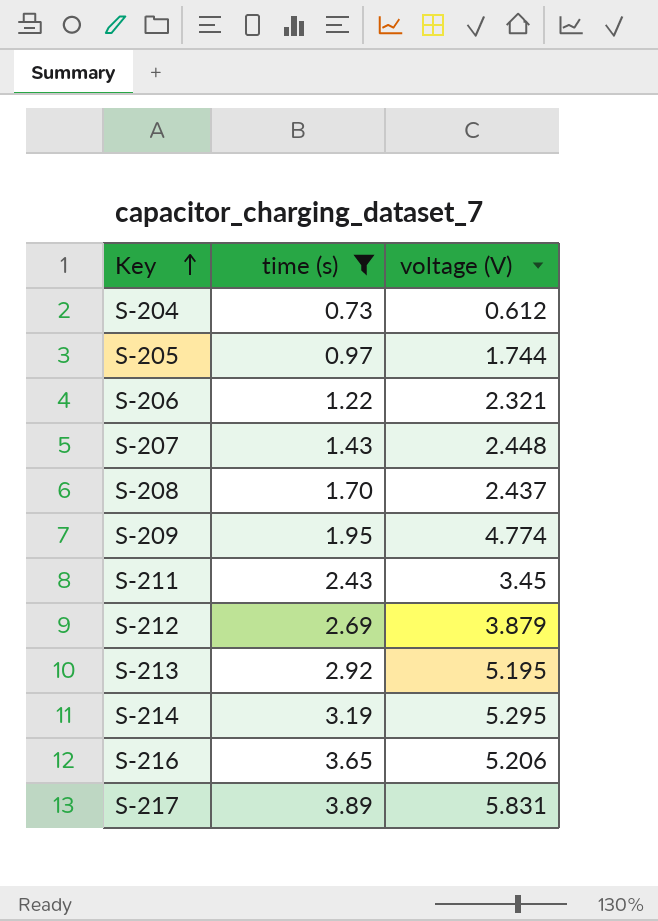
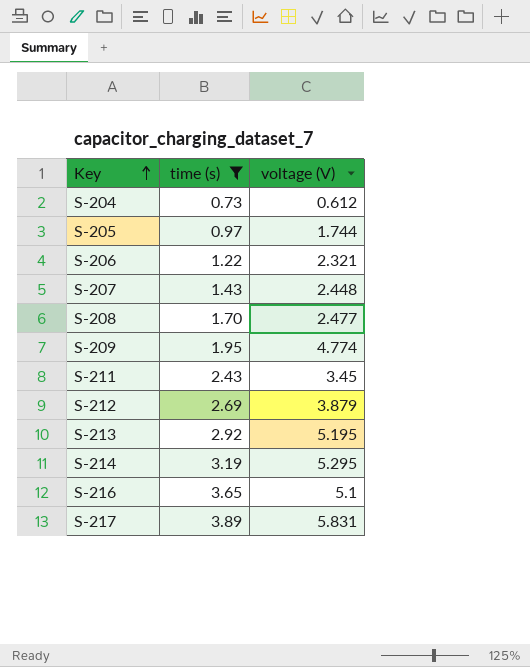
S-208 | voltage (V): 2.437 -> 2.477
S-216 | voltage (V): 5.206 -> 5.1

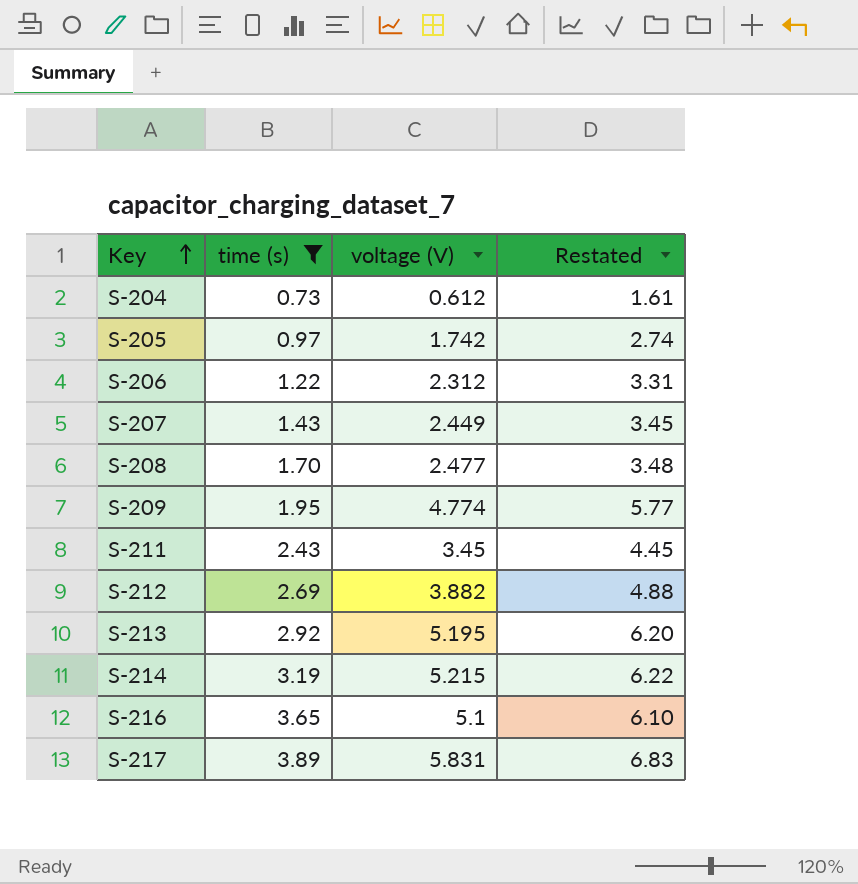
column Restated | formula: none -> [voltage (V)] + 1
S-205 | voltage (V): 1.744 -> 1.742
S-206 | voltage (V): 2.321 -> 2.312
S-207 | voltage (V): 2.448 -> 2.449
S-212 | voltage (V): 3.879 -> 3.882
S-214 | voltage (V): 5.295 -> 5.215

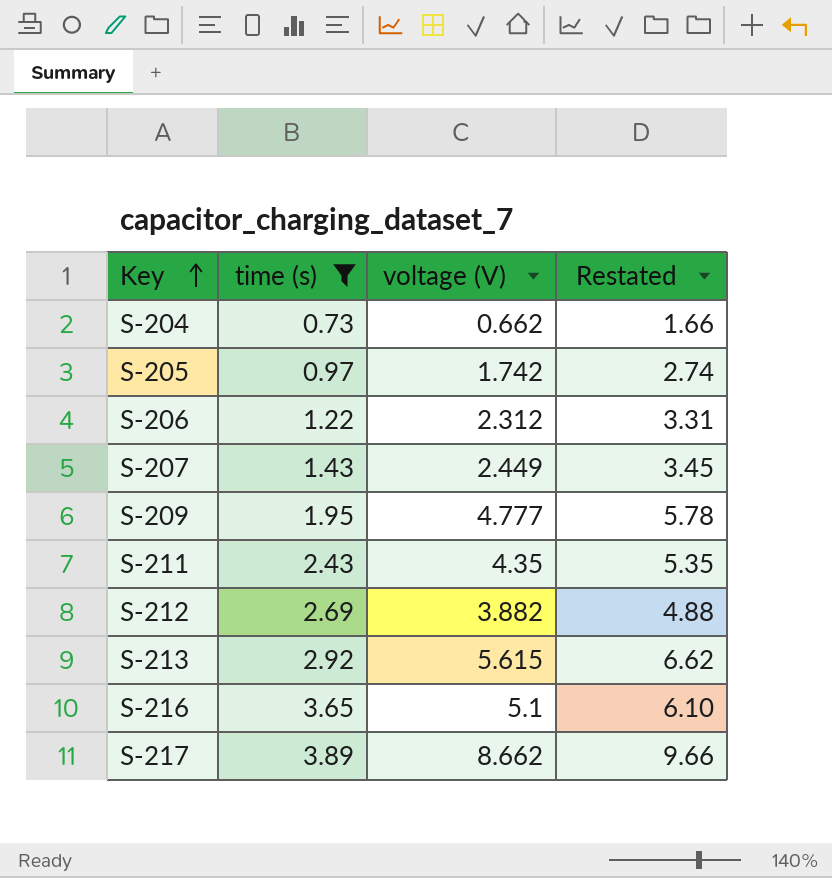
row S-208: 1.70 | 2.477 | 3.48 -> none
row S-214: 3.19 | 5.215 | 6.22 -> none
S-204 | voltage (V): 0.612 -> 0.662
S-204 | Restated: 1.61 -> 1.66
S-209 | voltage (V): 4.774 -> 4.777
S-209 | Restated: 5.77 -> 5.78
S-211 | voltage (V): 3.45 -> 4.35
S-211 | Restated: 4.45 -> 5.35
S-213 | voltage (V): 5.195 -> 5.615
S-213 | Restated: 6.20 -> 6.62
S-217 | voltage (V): 5.831 -> 8.662
S-217 | Restated: 6.83 -> 9.66

